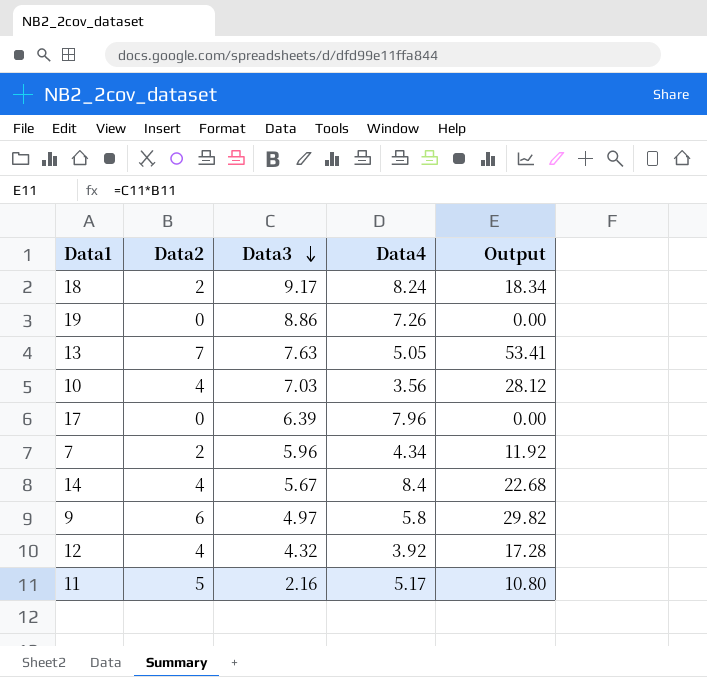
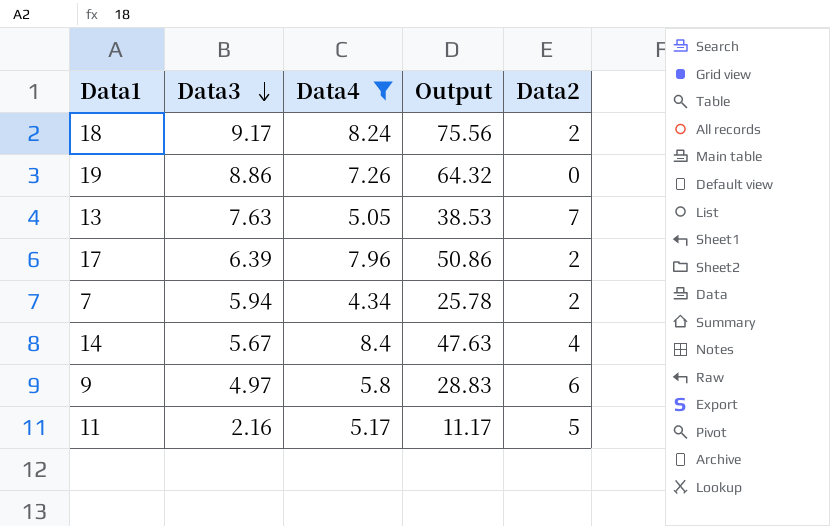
filter: none -> Data4 >= 4.34
column Output | formula: [Data2] * [Data3] -> [Data3] * [Data4]
column Data2 | position: 2 -> 5
17 | Data2: 0 -> 2
7 | Data3: 5.96 -> 5.94

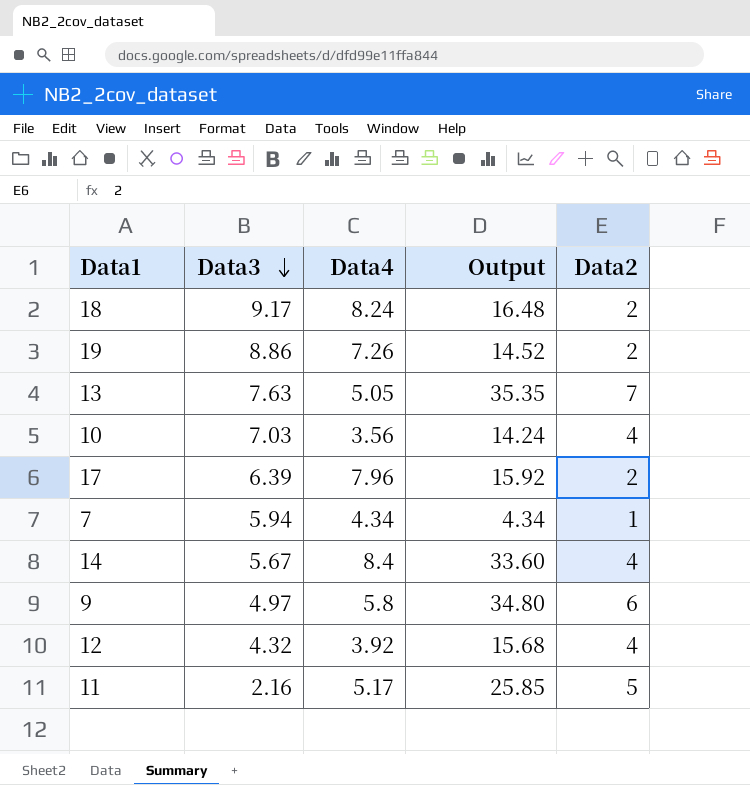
filter: Data4 >= 4.34 -> none
column Output | formula: [Data3] * [Data4] -> [Data4] * [Data2]
19 | Data2: 0 -> 2
7 | Data2: 2 -> 1

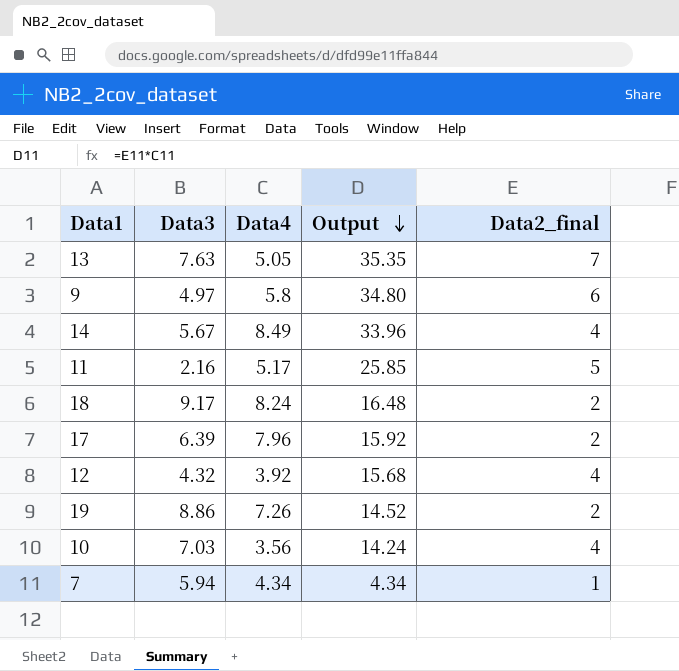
row order: Data3 descending -> Output descending
column name: Data2 -> Data2_final
14 | Data4: 8.4 -> 8.49
14 | Output: 33.60 -> 33.96

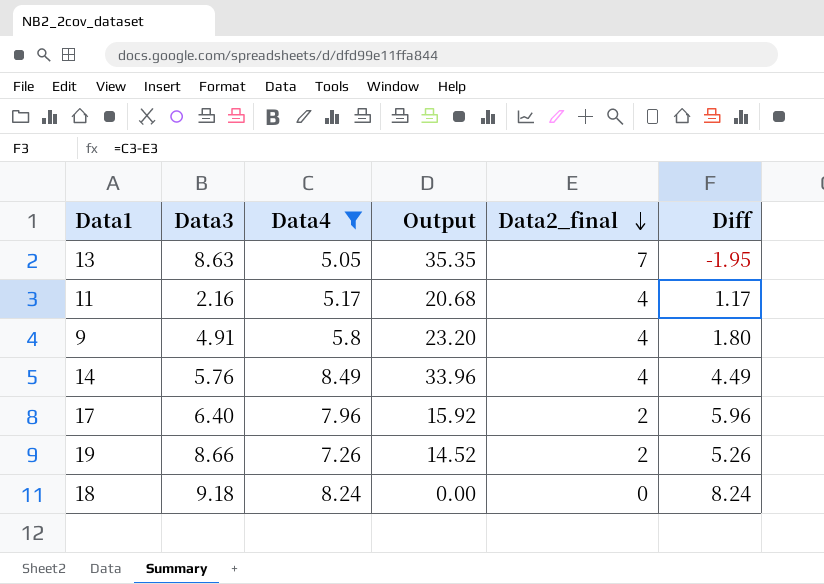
filter: none -> Data4 >= 5.05
row order: Output descending -> Data2_final descending
column Diff | formula: none -> [Data4] - [Data2_final]
13 | Data3: 7.63 -> 8.63
11 | Output: 25.85 -> 20.68
11 | Data2_final: 5 -> 4
9 | Data3: 4.97 -> 4.91
9 | Output: 34.80 -> 23.20
9 | Data2_final: 6 -> 4
14 | Data3: 5.67 -> 5.76
17 | Data3: 6.39 -> 6.40
19 | Data3: 8.86 -> 8.66
18 | Data3: 9.17 -> 9.18
18 | Output: 16.48 -> 0.00
18 | Data2_final: 2 -> 0

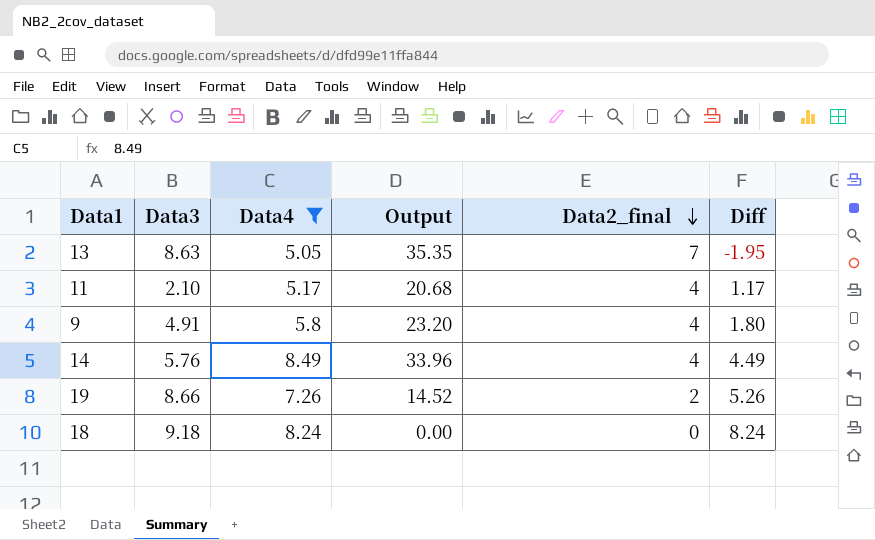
row 17: 6.40 | 7.96 | 15.92 | 2 | 5.96 -> none
11 | Data3: 2.16 -> 2.10

